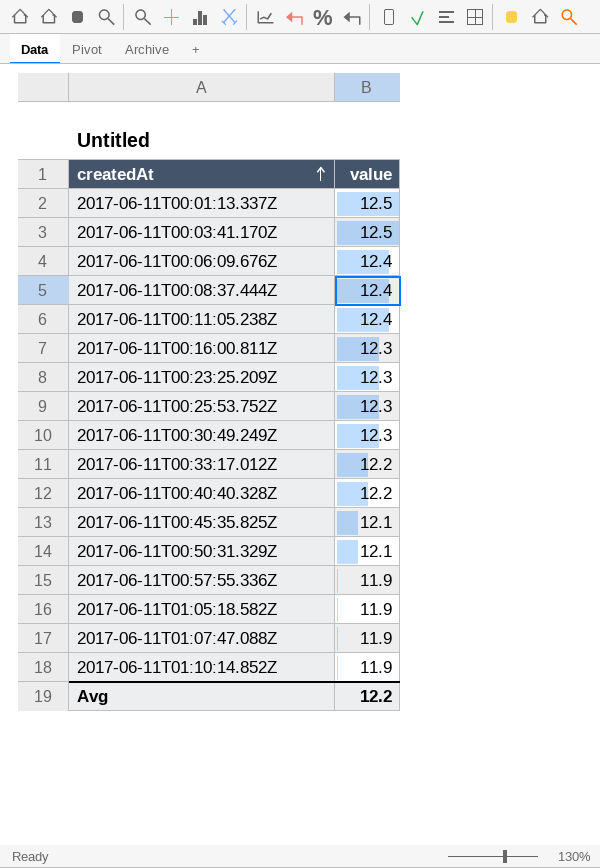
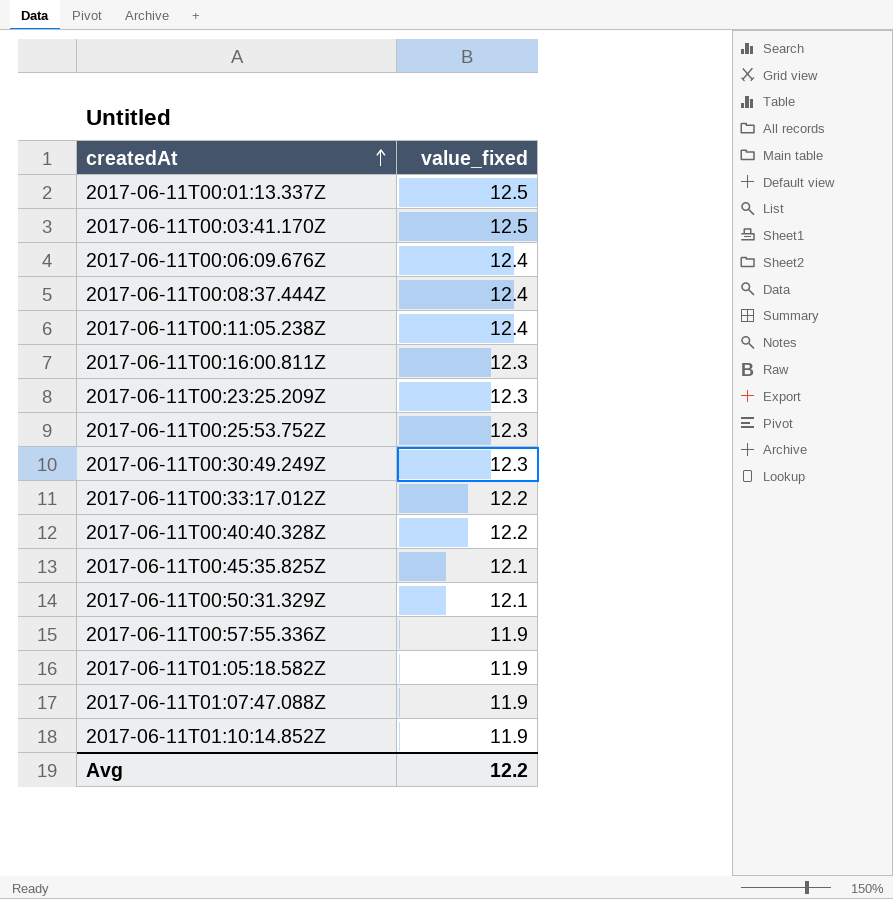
column name: value -> value_fixed

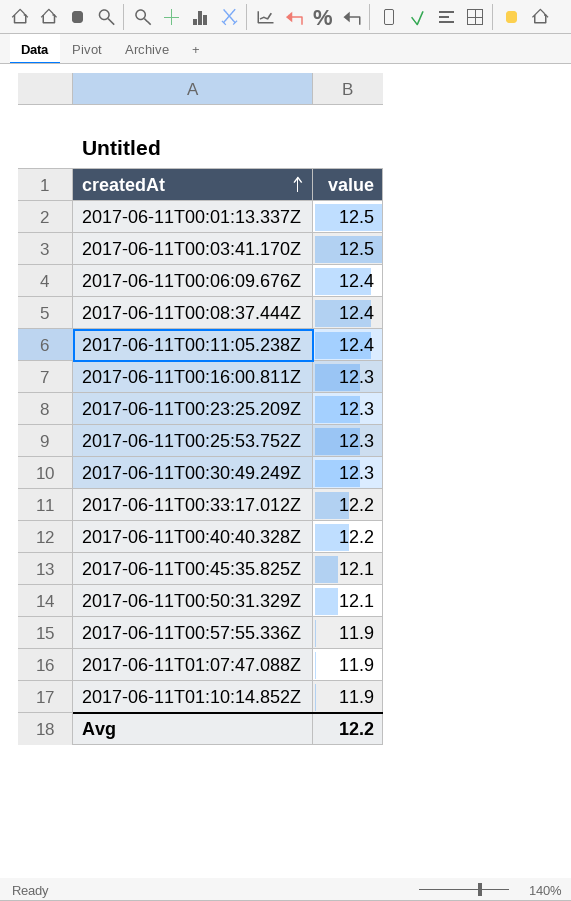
column name: value_fixed -> value
row 2017-06-11T01:05:18.582Z: 11.9 -> none

